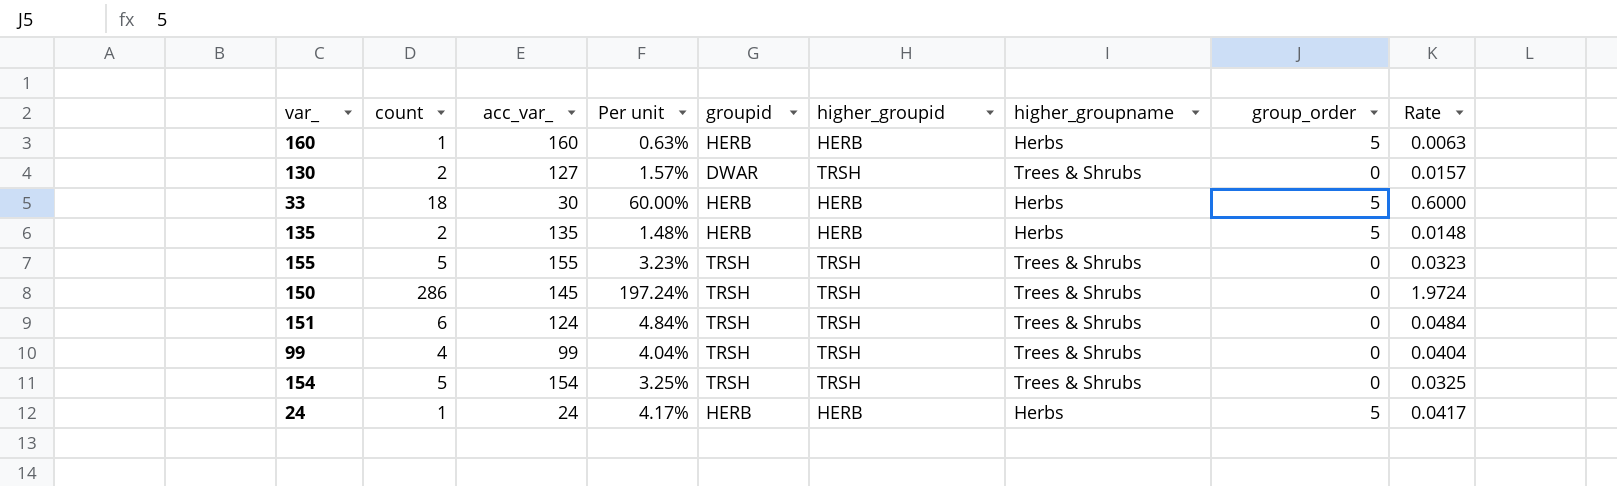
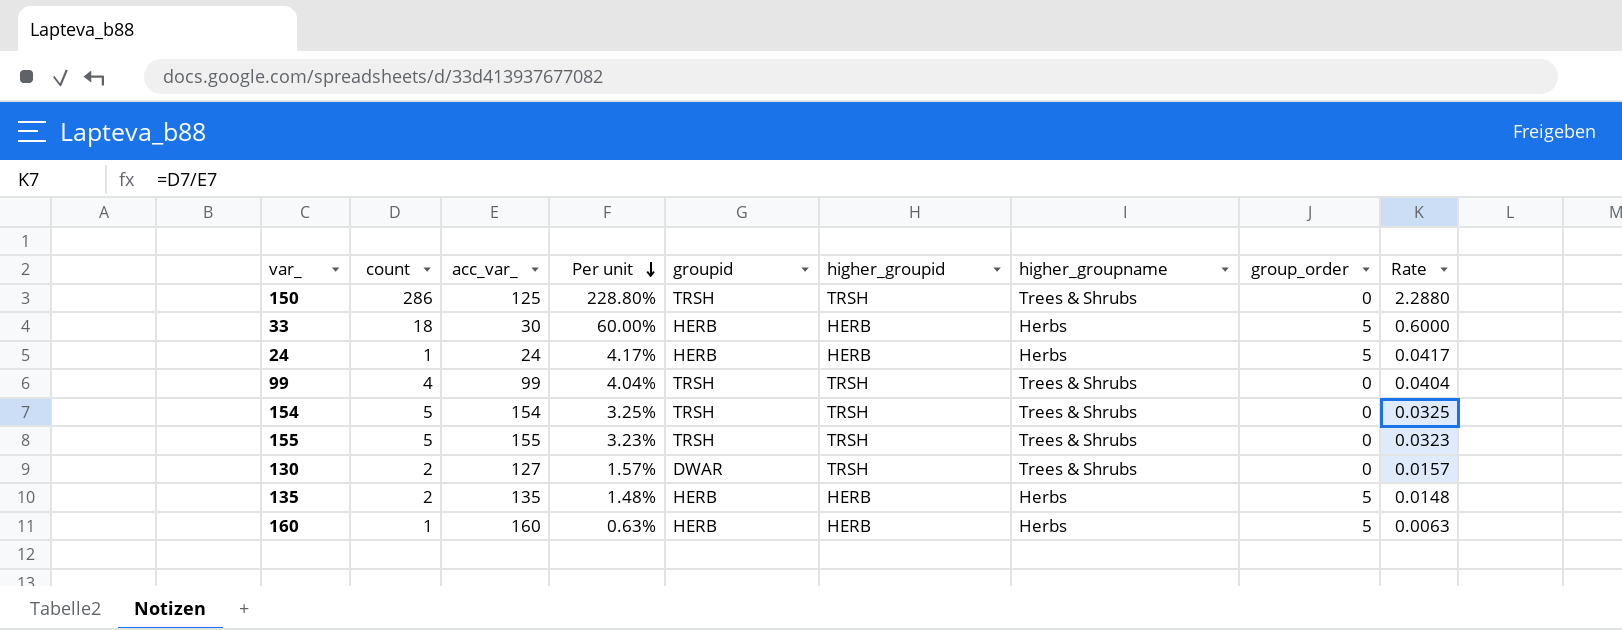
row order: none -> Per unit descending
row 151: 6 | 124 | 4.84% | TRSH | TRSH | Trees & Shrubs | 0 | 0.0484 -> none
150 | acc_var_: 145 -> 125
150 | Per unit: 197.24% -> 228.80%
150 | Rate: 1.9724 -> 2.2880

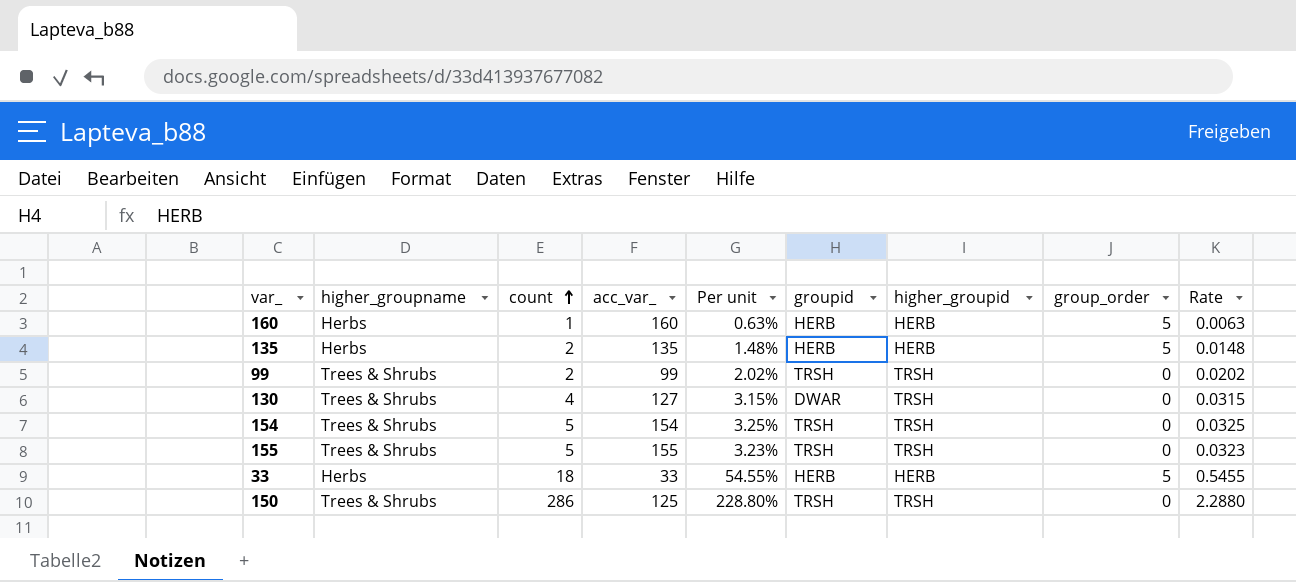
row order: Per unit descending -> count ascending
column higher_groupname | position: 7 -> 2
row 24: 1 | 24 | 4.17% | HERB | HERB | Herbs | 5 | 0.0417 -> none
99 | count: 4 -> 2
99 | Per unit: 4.04% -> 2.02%
99 | Rate: 0.0404 -> 0.0202
130 | count: 2 -> 4
130 | Per unit: 1.57% -> 3.15%
130 | Rate: 0.0157 -> 0.0315
33 | acc_var_: 30 -> 33
33 | Per unit: 60.00% -> 54.55%
33 | Rate: 0.6000 -> 0.5455

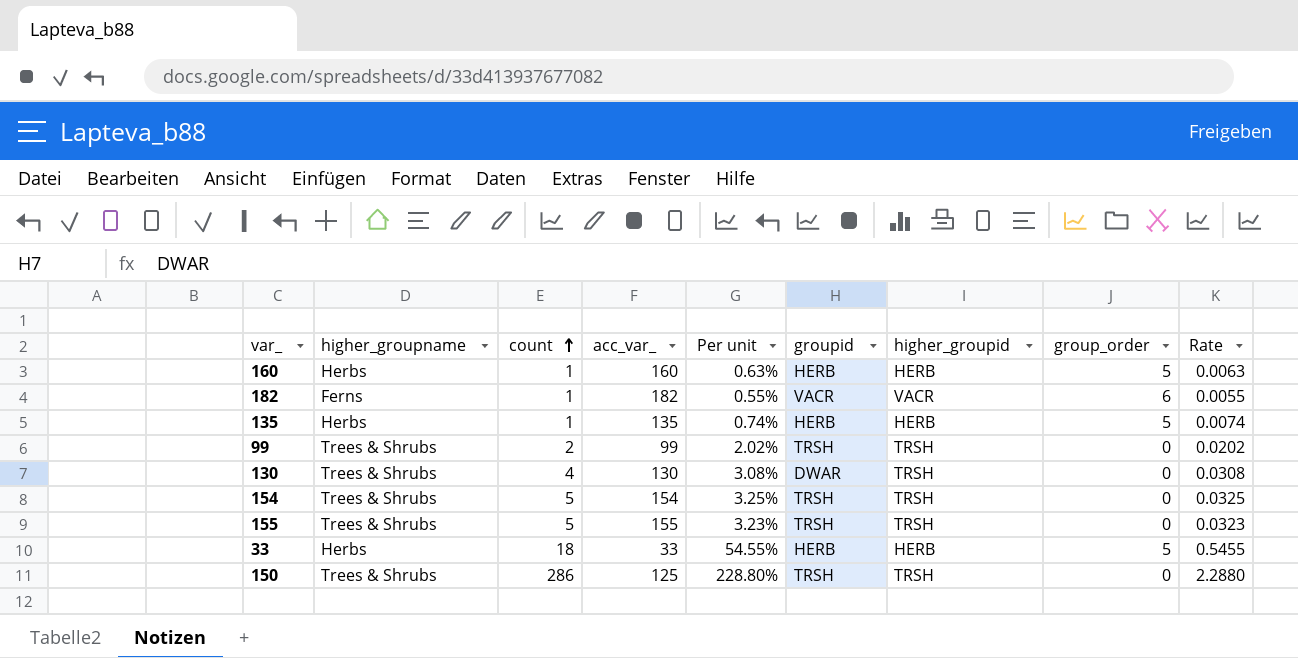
row 182: none -> Ferns | 1 | 182 | 0.55% | VACR | VACR | 6 | 0.0055
135 | count: 2 -> 1
135 | Per unit: 1.48% -> 0.74%
135 | Rate: 0.0148 -> 0.0074
130 | acc_var_: 127 -> 130
130 | Per unit: 3.15% -> 3.08%
130 | Rate: 0.0315 -> 0.0308

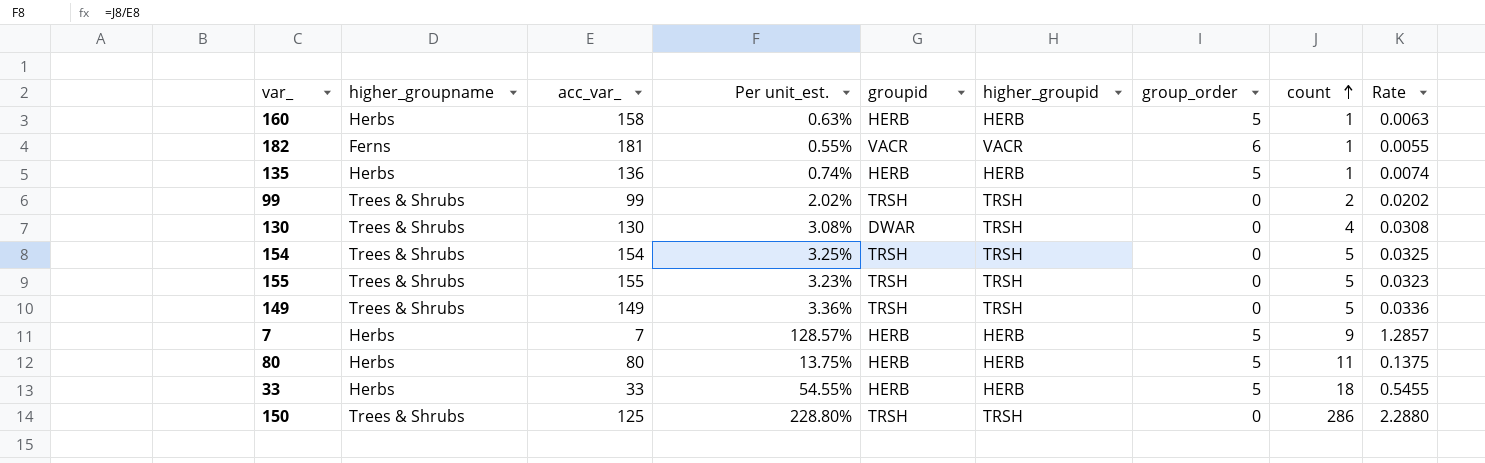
column name: Per unit -> Per unit_est.
column count | position: 3 -> 8
160 | acc_var_: 160 -> 158
182 | acc_var_: 182 -> 181
135 | acc_var_: 135 -> 136
row 149: none -> Trees & Shrubs | 149 | 3.36% | TRSH | TRSH | 0 | 5 | 0.0336
row 7: none -> Herbs | 7 | 128.57% | HERB | HERB | 5 | 9 | 1.2857
row 80: none -> Herbs | 80 | 13.75% | HERB | HERB | 5 | 11 | 0.1375

